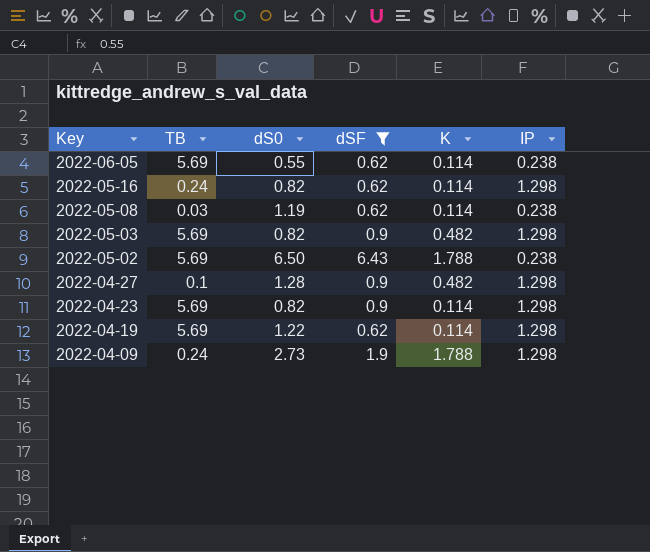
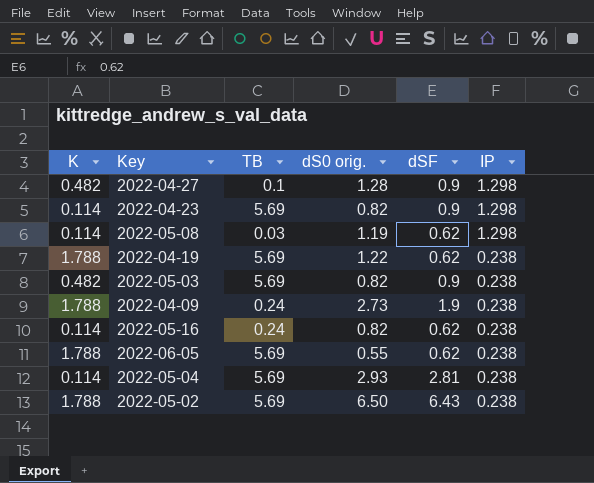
filter: dSF != 2.81 -> none
row order: Key descending -> IP descending
column K | position: 5 -> 1
column name: dS0 -> dS0 orig.
2022-05-08 | IP: 0.238 -> 1.298
2022-04-19 | K: 0.114 -> 1.788
2022-04-19 | IP: 1.298 -> 0.238
2022-05-03 | IP: 1.298 -> 0.238
2022-04-09 | IP: 1.298 -> 0.238
2022-05-16 | IP: 1.298 -> 0.238
2022-06-05 | K: 0.114 -> 1.788

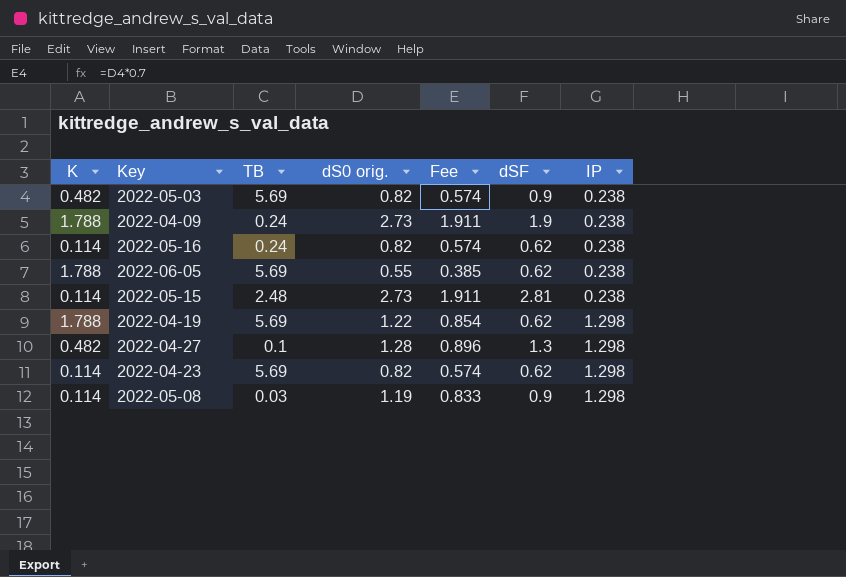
row order: IP descending -> IP ascending
column Fee | formula: none -> [dS0 orig.] * 0.7
row 2022-05-04: 0.114 | 5.69 | 2.93 | 2.81 | 0.238 -> none
row 2022-05-02: 1.788 | 5.69 | 6.50 | 6.43 | 0.238 -> none
row 2022-05-15: none -> 0.114 | 2.48 | 2.73 | 1.911 | 2.81 | 0.238
2022-04-19 | IP: 0.238 -> 1.298
2022-04-27 | dSF: 0.9 -> 1.3
2022-04-23 | dSF: 0.9 -> 0.62
2022-05-08 | dSF: 0.62 -> 0.9

